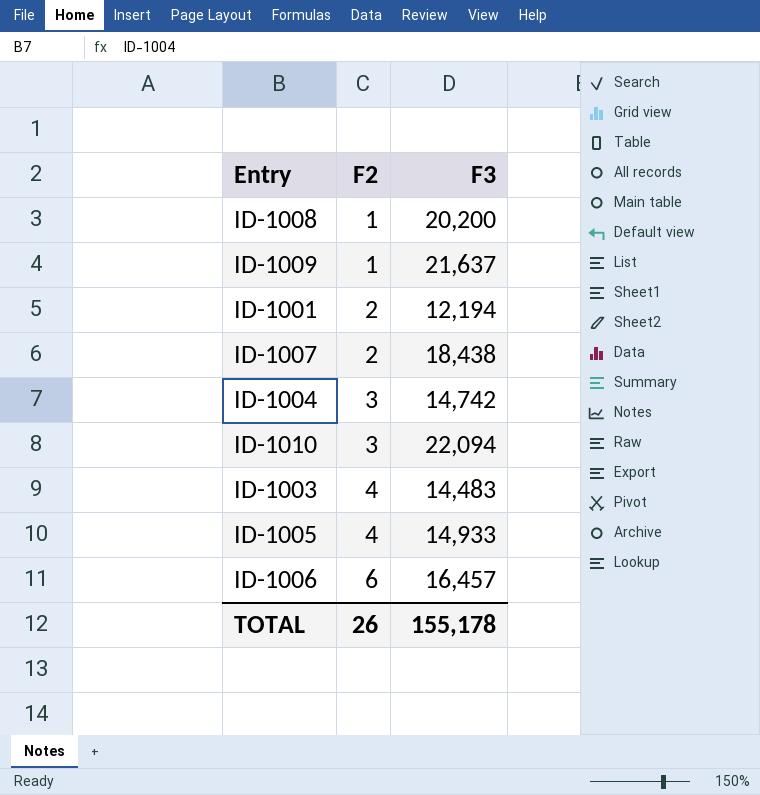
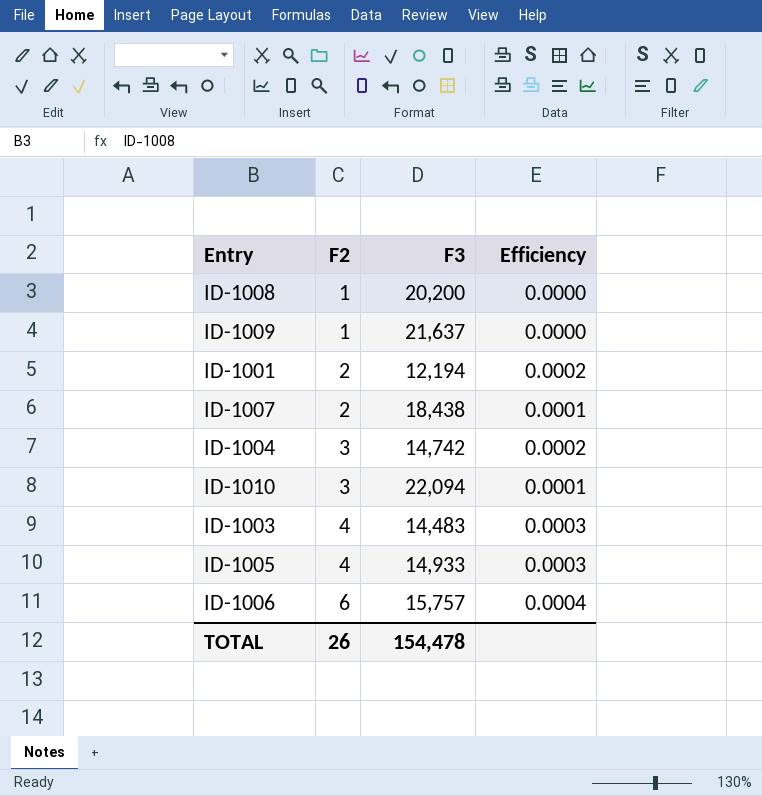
column Efficiency | formula: none -> [F2] / [F3]
ID-1006 | F3: 16,457 -> 15,757
TOTAL | F3: 155,178 -> 154,478

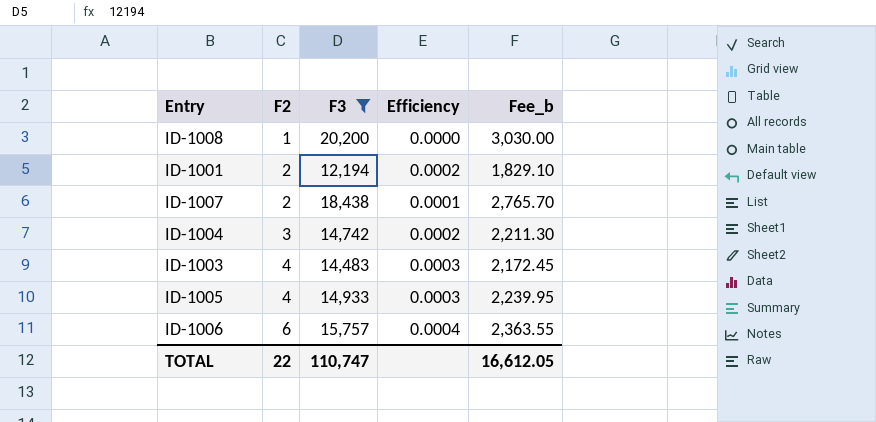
filter: none -> F3 <= 20,200
column Fee_b | formula: none -> [F3] * 0.15
TOTAL | F2: 26 -> 22
TOTAL | F3: 154,478 -> 110,747

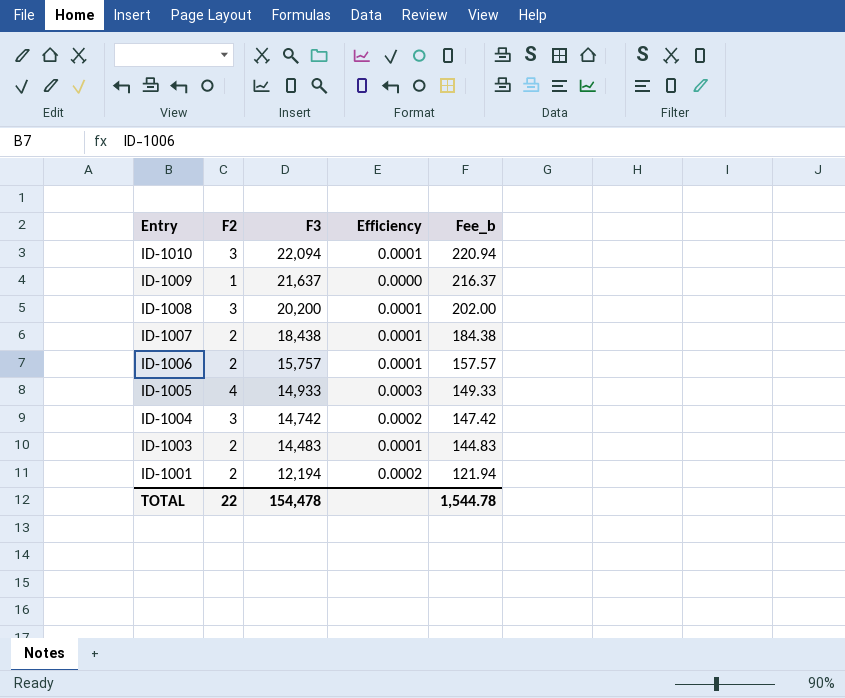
filter: F3 <= 20,200 -> none
row order: F2 ascending -> Entry descending
column Fee_b | formula: [F3] * 0.15 -> [F3] * 0.01
ID-1008 | F2: 1 -> 3
ID-1008 | Efficiency: 0.0000 -> 0.0001
ID-1006 | F2: 6 -> 2
ID-1006 | Efficiency: 0.0004 -> 0.0001
ID-1003 | F2: 4 -> 2
ID-1003 | Efficiency: 0.0003 -> 0.0001
TOTAL | F3: 110,747 -> 154,478
TOTAL | Fee_b: 16,612.05 -> 1,544.78

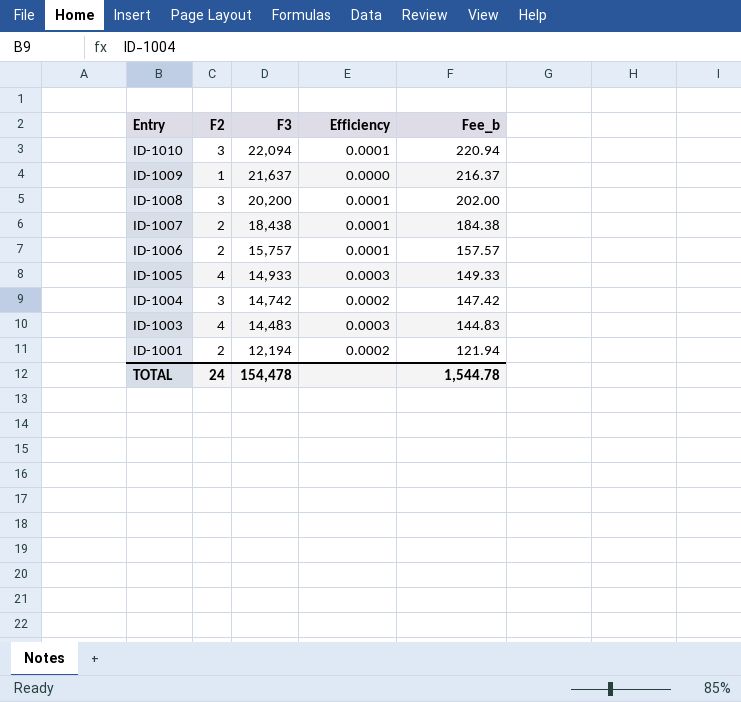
ID-1003 | F2: 2 -> 4
ID-1003 | Efficiency: 0.0001 -> 0.0003
TOTAL | F2: 22 -> 24

